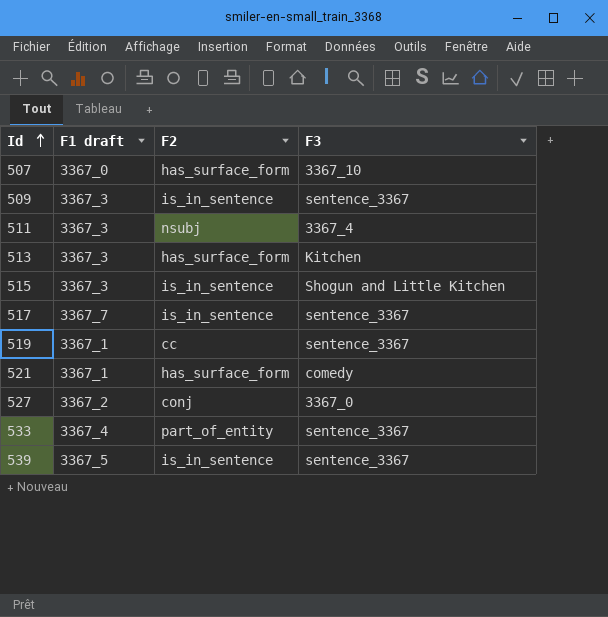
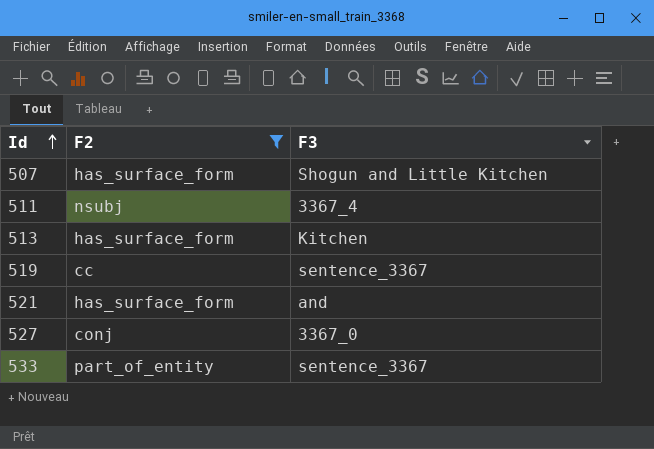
filter: none -> F2 != is_in_sentence
column F1 draft | position: 2 -> none
507 | F3: 3367_10 -> Shogun and Little Kitchen
521 | F3: comedy -> and

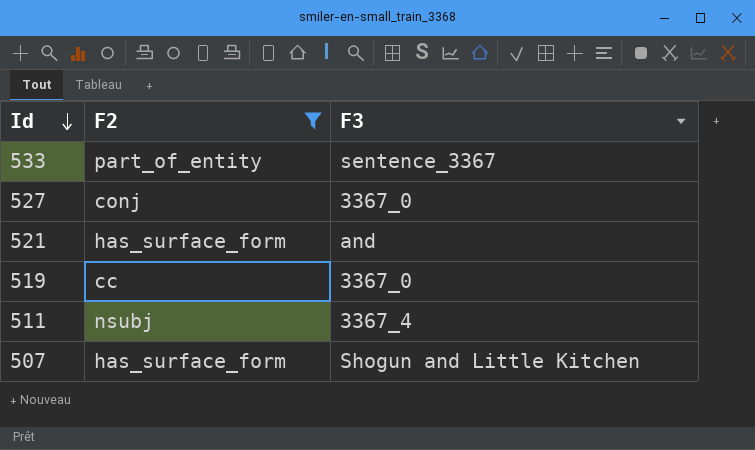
row order: Id ascending -> Id descending
row 513: has_surface_form | Kitchen -> none
519 | F3: sentence_3367 -> 3367_0

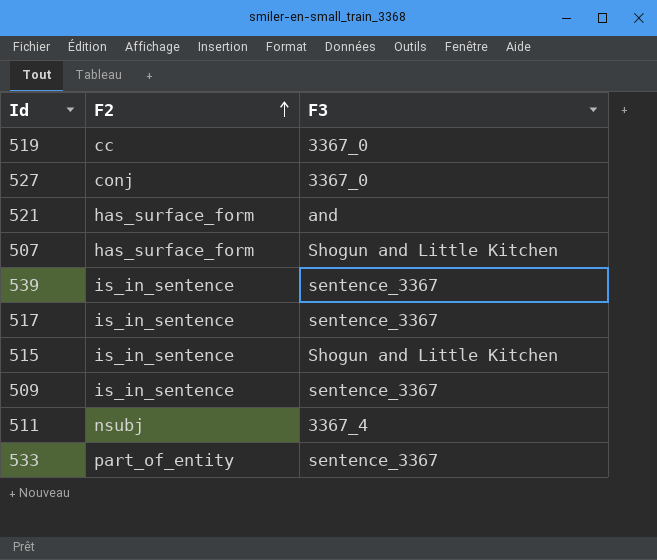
filter: F2 != is_in_sentence -> none
row order: Id descending -> F2 ascending

